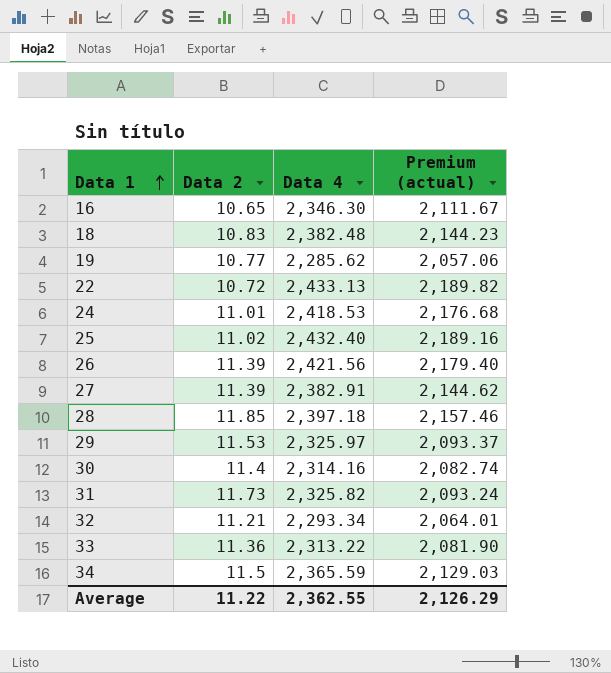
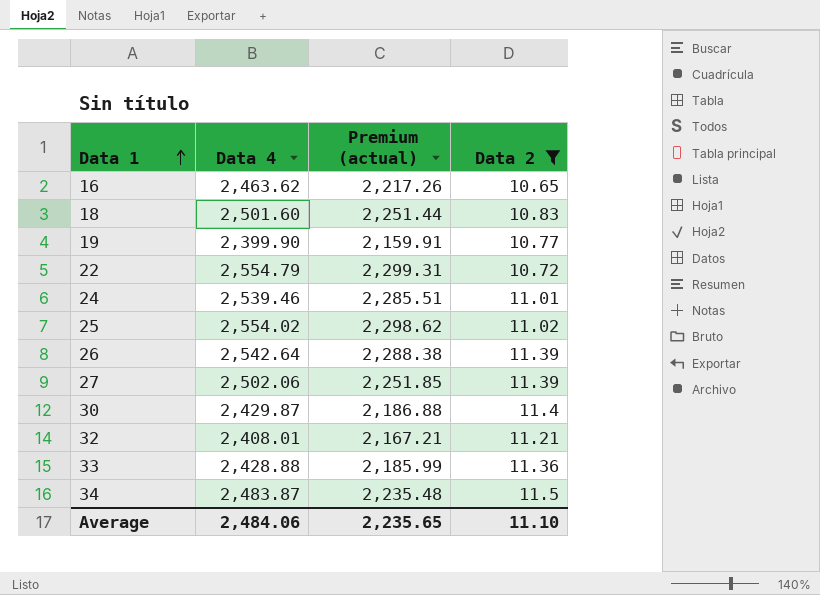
filter: none -> Data 2 <= 11.5
column Data 2 | position: 2 -> 4
16 | Data 4: 2,346.30 -> 2,463.62
16 | Premium (actual): 2,111.67 -> 2,217.26
18 | Data 4: 2,382.48 -> 2,501.60
18 | Premium (actual): 2,144.23 -> 2,251.44
19 | Data 4: 2,285.62 -> 2,399.90
19 | Premium (actual): 2,057.06 -> 2,159.91
22 | Data 4: 2,433.13 -> 2,554.79
22 | Premium (actual): 2,189.82 -> 2,299.31
24 | Data 4: 2,418.53 -> 2,539.46
24 | Premium (actual): 2,176.68 -> 2,285.51
25 | Data 4: 2,432.40 -> 2,554.02
25 | Premium (actual): 2,189.16 -> 2,298.62
26 | Data 4: 2,421.56 -> 2,542.64
26 | Premium (actual): 2,179.40 -> 2,288.38
27 | Data 4: 2,382.91 -> 2,502.06
27 | Premium (actual): 2,144.62 -> 2,251.85
30 | Data 4: 2,314.16 -> 2,429.87
30 | Premium (actual): 2,082.74 -> 2,186.88
32 | Data 4: 2,293.34 -> 2,408.01
32 | Premium (actual): 2,064.01 -> 2,167.21
33 | Data 4: 2,313.22 -> 2,428.88
33 | Premium (actual): 2,081.90 -> 2,185.99
34 | Data 4: 2,365.59 -> 2,483.87
34 | Premium (actual): 2,129.03 -> 2,235.48
Average | Data 4: 2,362.55 -> 2,484.06
Average | Premium (actual): 2,126.29 -> 2,235.65
Average | Data 2: 11.22 -> 11.10

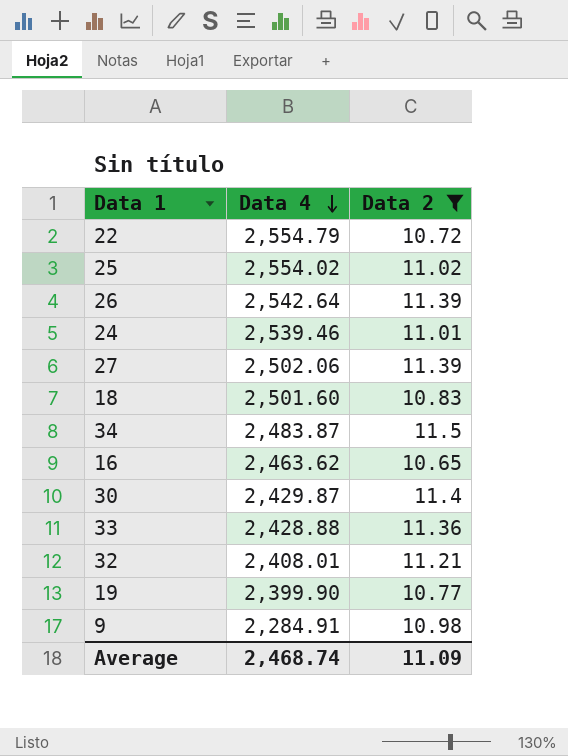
row order: Data 1 ascending -> Data 4 descending
column Premium (actual) | formula: [Data 4] * 0.9 -> none
row 9: none -> 2,284.91 | 10.98
Average | Data 4: 2,484.06 -> 2,468.74
Average | Data 2: 11.10 -> 11.09

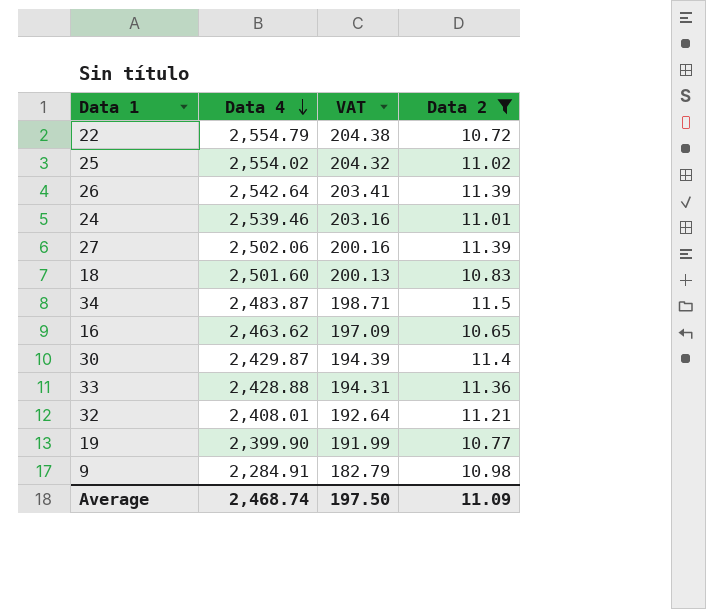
column VAT | formula: none -> [Data 4] * 0.08

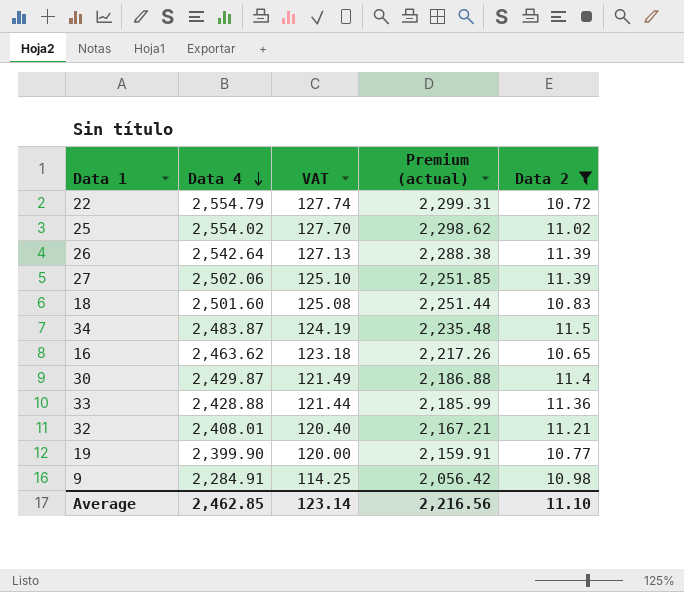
column VAT | formula: [Data 4] * 0.08 -> [Data 4] * 0.05
column Premium (actual) | formula: none -> [Data 4] * 0.9
row 24: 2,539.46 | 203.16 | 11.01 -> none
Average | Data 4: 2,468.74 -> 2,462.85
Average | VAT: 197.50 -> 123.14
Average | Data 2: 11.09 -> 11.10

